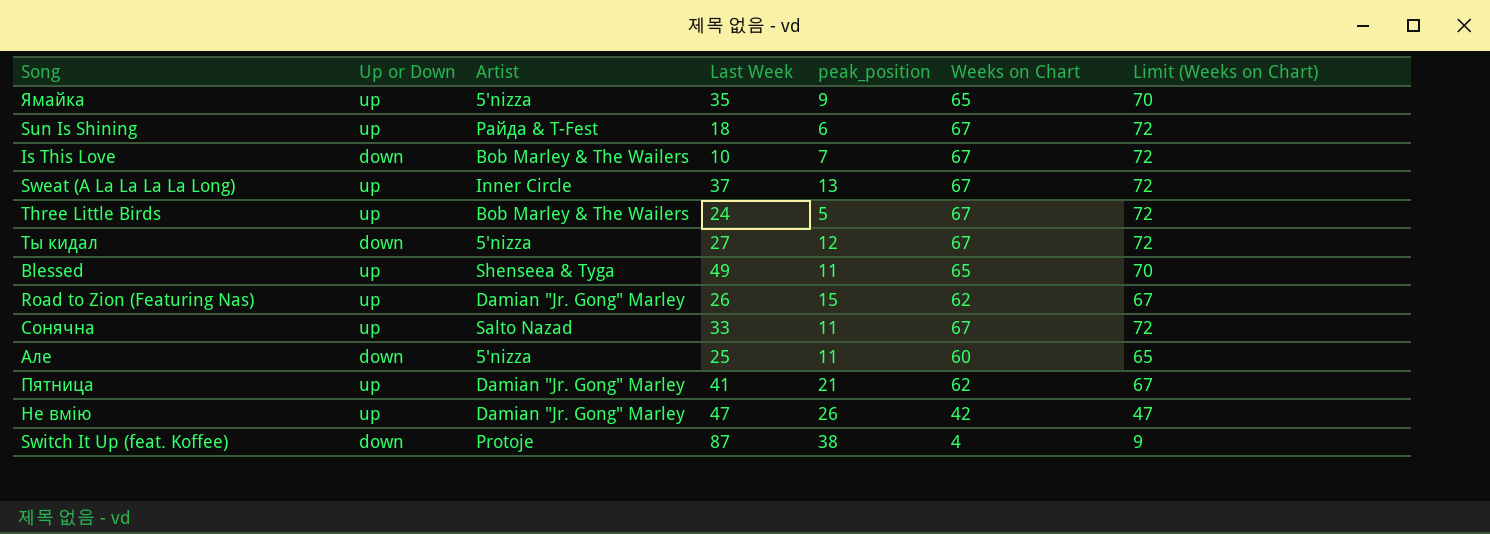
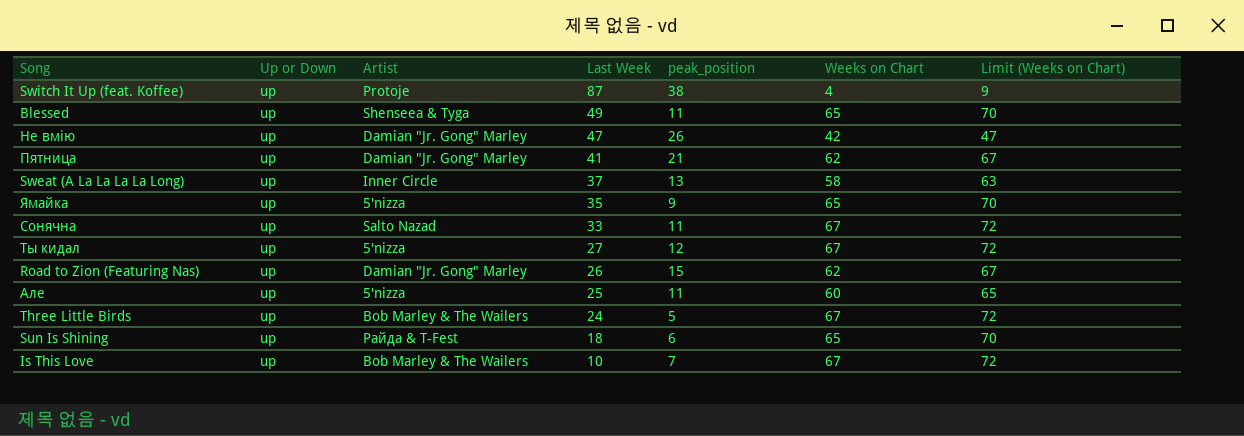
row order: none -> Last Week descending
Switch It Up (feat. Koffee) | Up or Down: down -> up
Sweat (A La La La La Long) | Weeks on Chart: 67 -> 58
Sweat (A La La La La Long) | Limit (Weeks on Chart): 72 -> 63
Ты кидал | Up or Down: down -> up
Але | Up or Down: down -> up
Sun Is Shining | Weeks on Chart: 67 -> 65
Sun Is Shining | Limit (Weeks on Chart): 72 -> 70
Is This Love | Up or Down: down -> up

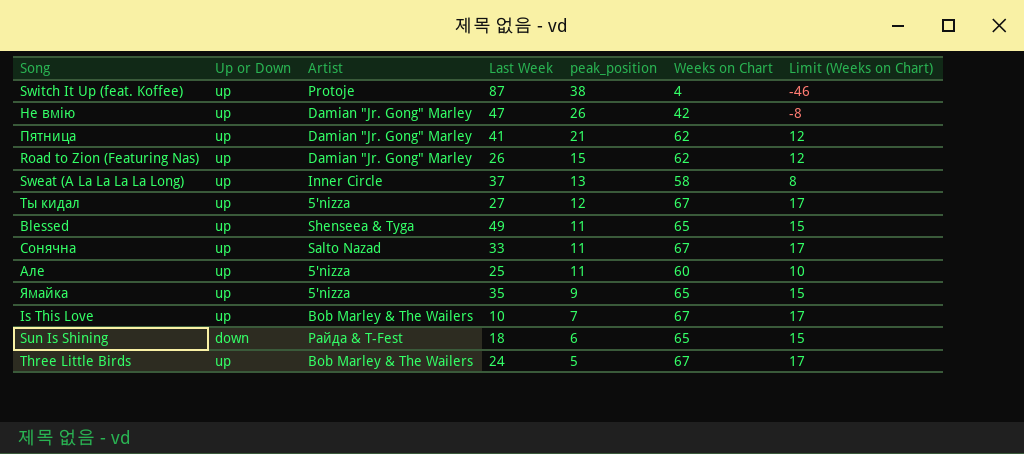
row order: Last Week descending -> peak_position descending
column Limit (Weeks on Chart) | formula: [Weeks on Chart] + 5 -> [Weeks on Chart] - 50
Sun Is Shining | Up or Down: up -> down

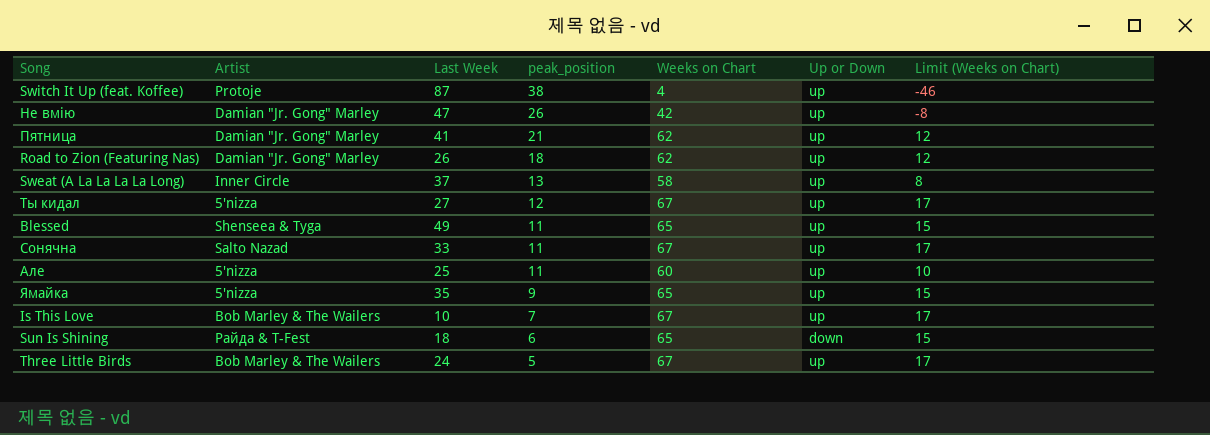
column Up or Down | position: 2 -> 6
Road to Zion (Featuring Nas) | peak_position: 15 -> 18

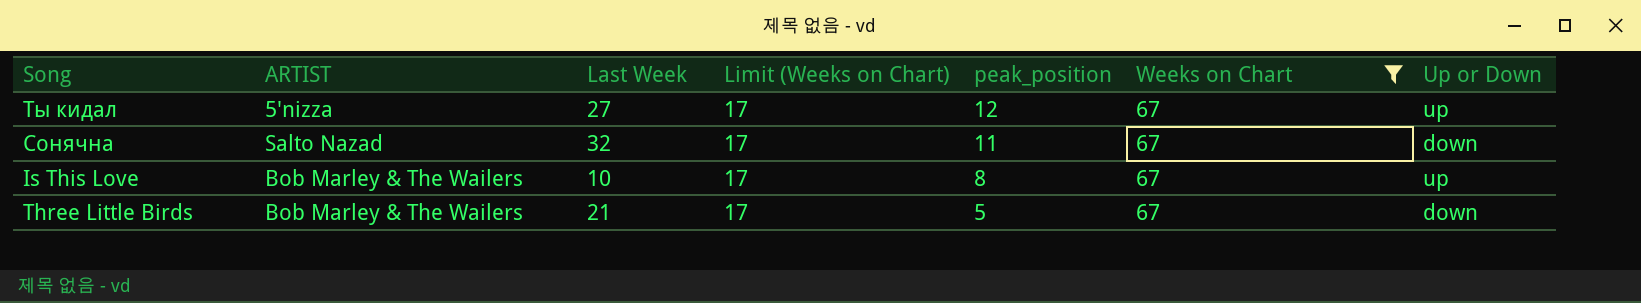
filter: none -> Weeks on Chart = 67
column name: Artist -> ARTIST
column Limit (Weeks on Chart) | position: 7 -> 4
Сонячна | Last Week: 33 -> 32
Сонячна | Up or Down: up -> down
Is This Love | peak_position: 7 -> 8
Three Little Birds | Last Week: 24 -> 21
Three Little Birds | Up or Down: up -> down

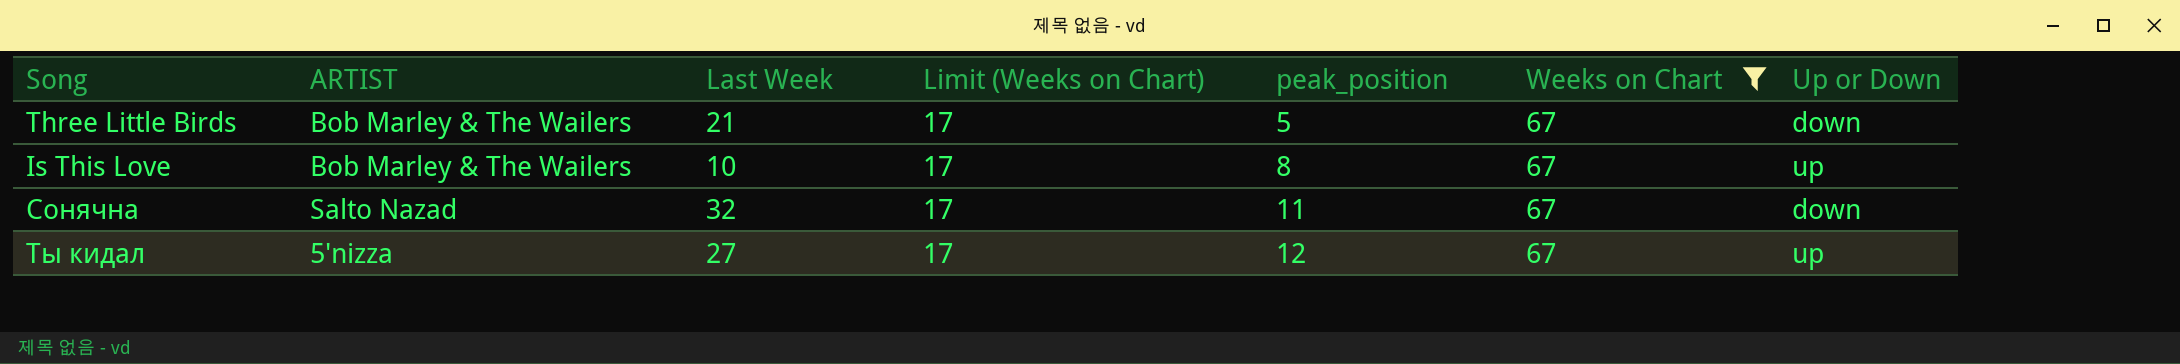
row order: peak_position descending -> peak_position ascending

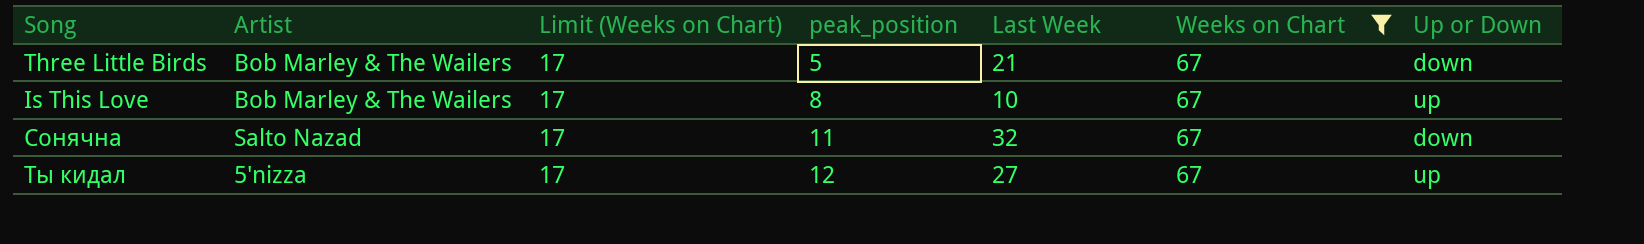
column name: ARTIST -> Artist
column Last Week | position: 3 -> 5

